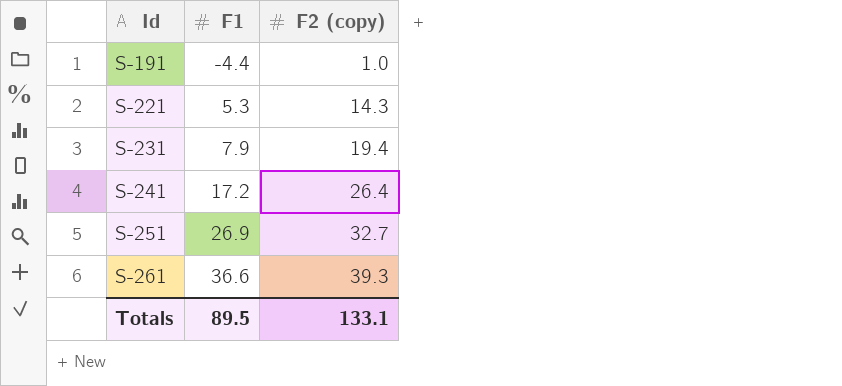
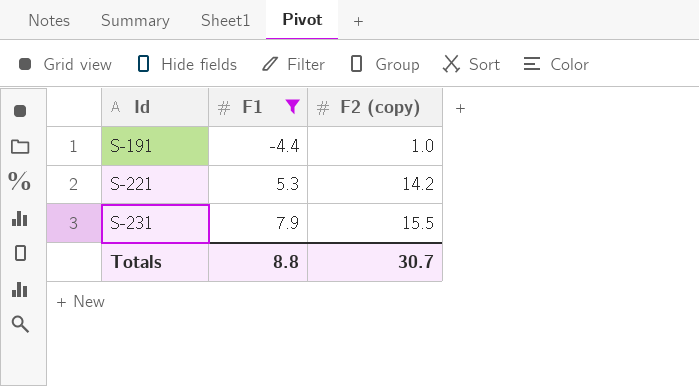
filter: none -> F1 <= 7.9
S-221 | F2 (copy): 14.3 -> 14.2
S-231 | F2 (copy): 19.4 -> 15.5
Totals | F1: 89.5 -> 8.8
Totals | F2 (copy): 133.1 -> 30.7

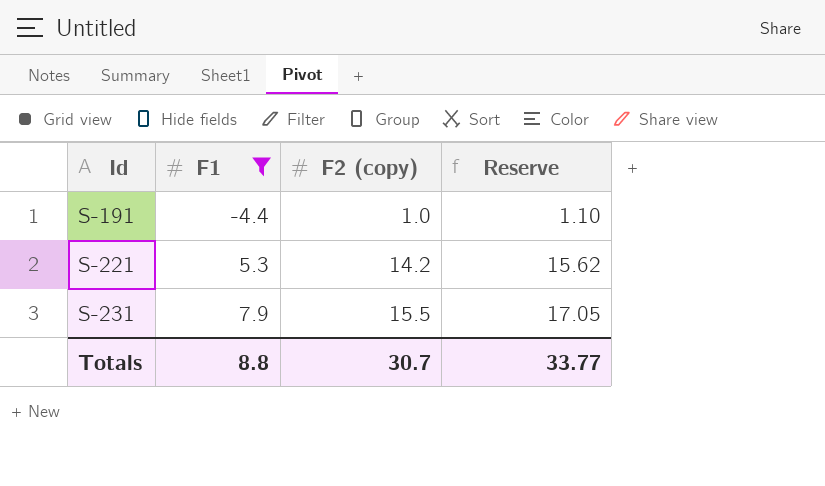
column Reserve | formula: none -> [F2 (copy)] * 1.1

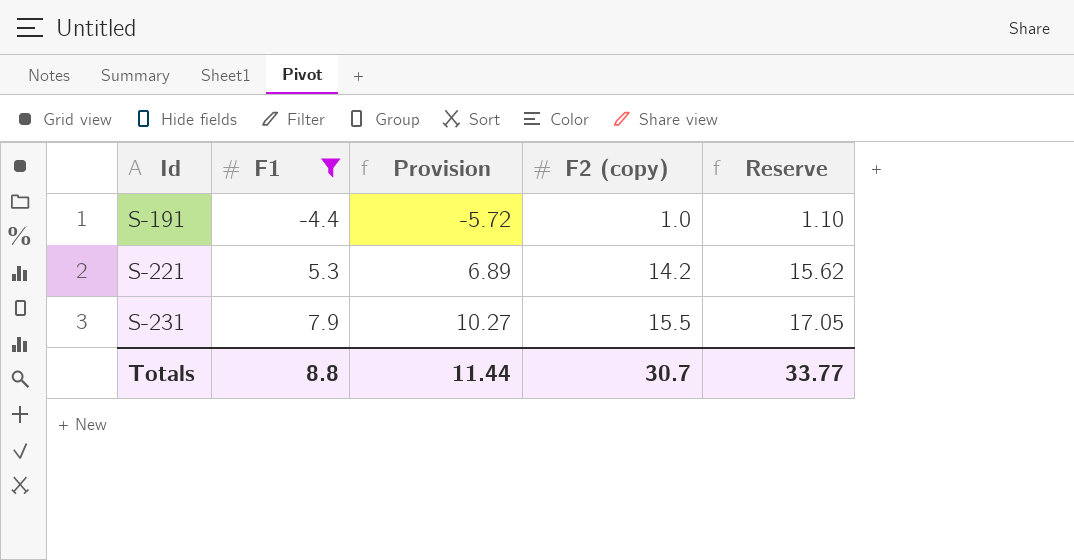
column Provision | formula: none -> [F1] * 1.3

